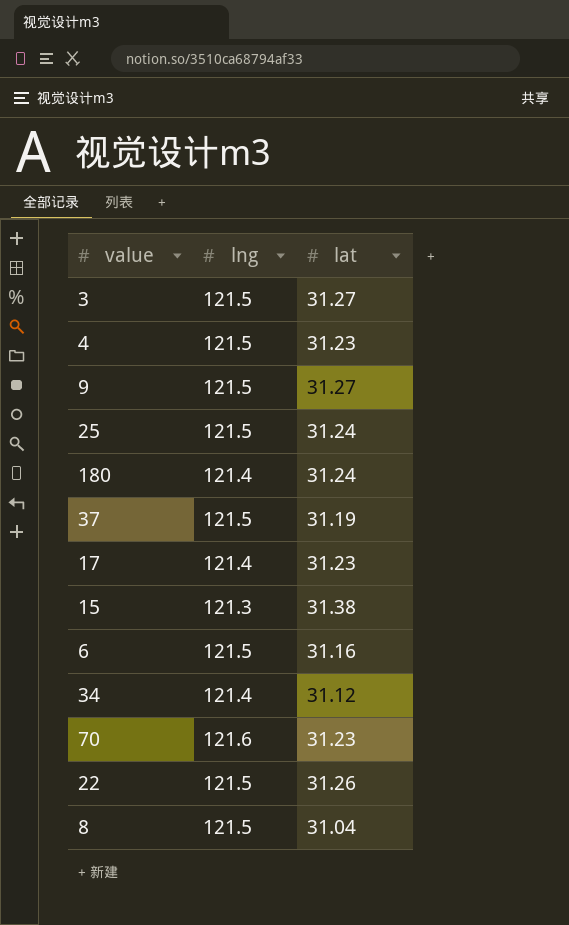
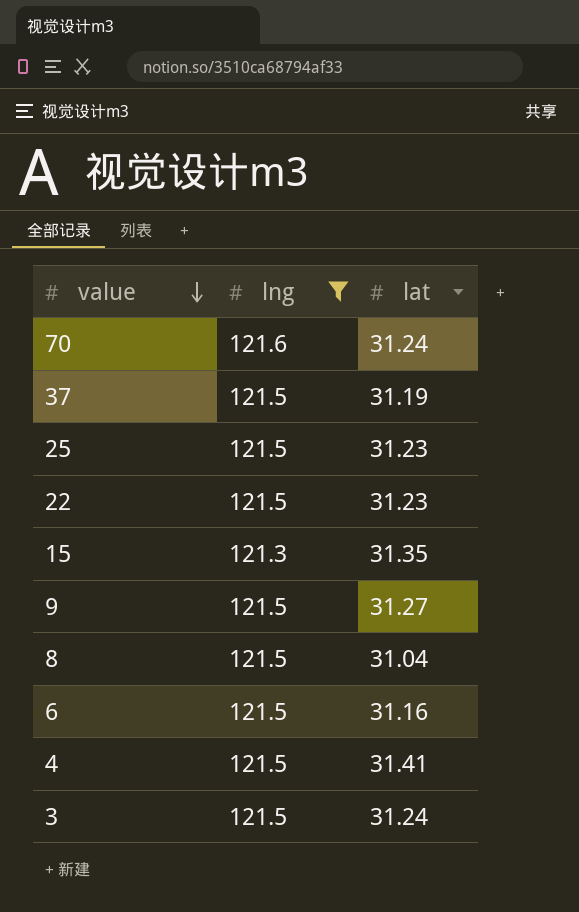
filter: none -> lng != 121.4
row order: none -> value descending
70 | lat: 31.23 -> 31.24
25 | lat: 31.24 -> 31.23
22 | lat: 31.26 -> 31.23
15 | lat: 31.38 -> 31.35
4 | lat: 31.23 -> 31.41
3 | lat: 31.27 -> 31.24

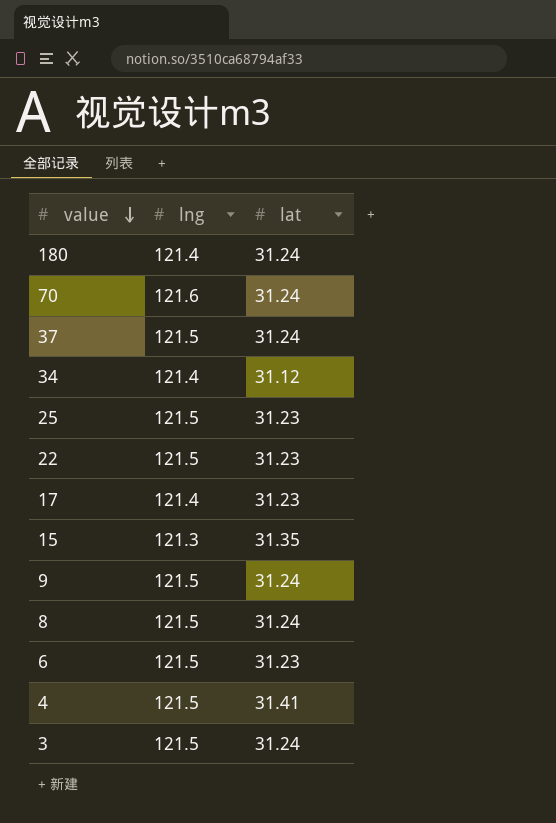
filter: lng != 121.4 -> none
37 | lat: 31.19 -> 31.24
9 | lat: 31.27 -> 31.24
8 | lat: 31.04 -> 31.24
6 | lat: 31.16 -> 31.23

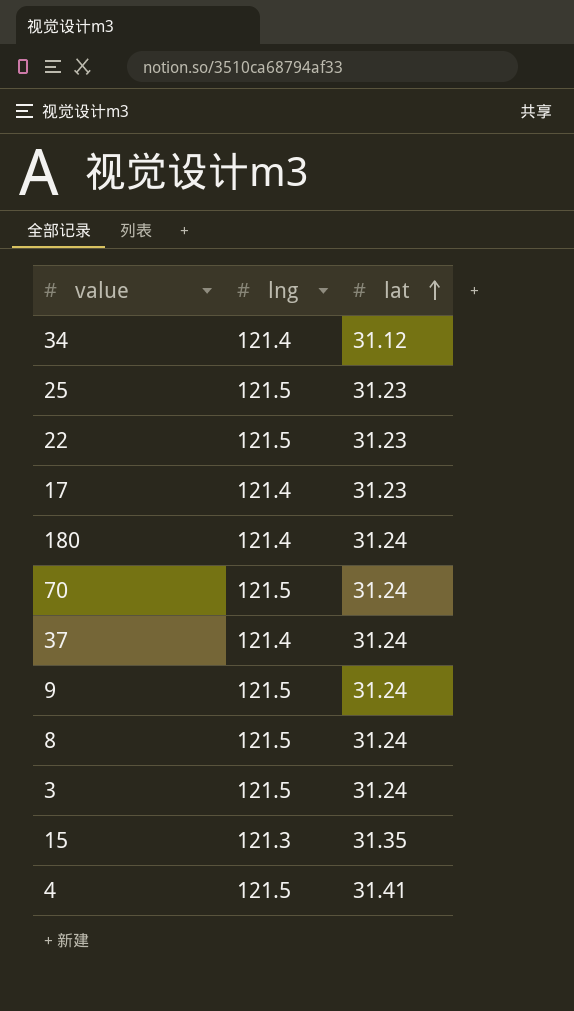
row order: value descending -> lat ascending
row 6: 121.5 | 31.23 -> none
70 | lng: 121.6 -> 121.5
37 | lng: 121.5 -> 121.4

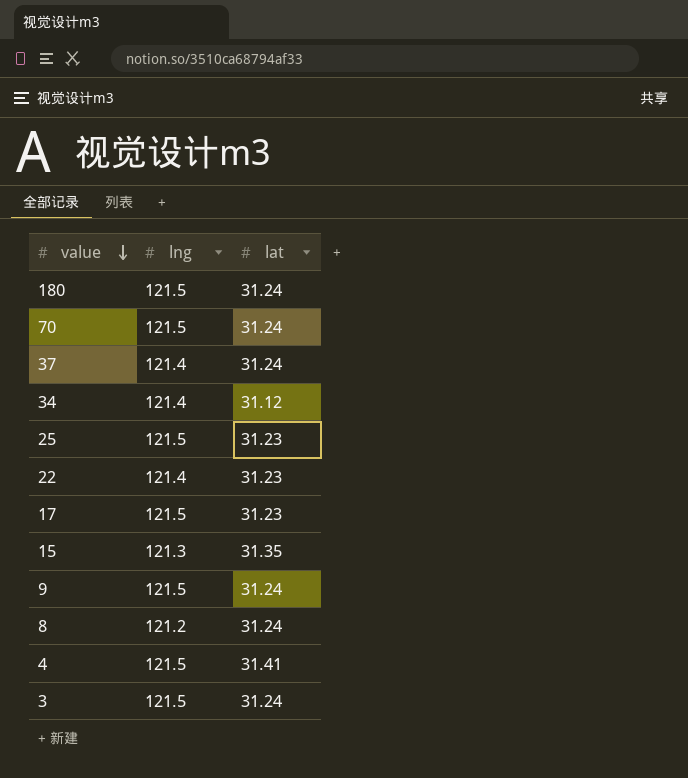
row order: lat ascending -> value descending
180 | lng: 121.4 -> 121.5
22 | lng: 121.5 -> 121.4
17 | lng: 121.4 -> 121.5
8 | lng: 121.5 -> 121.2

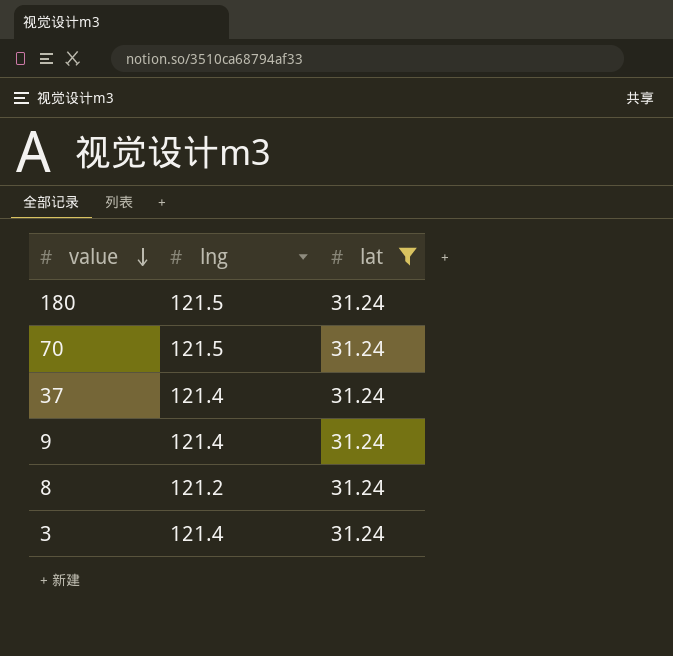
filter: none -> lat = 31.24
9 | lng: 121.5 -> 121.4
3 | lng: 121.5 -> 121.4

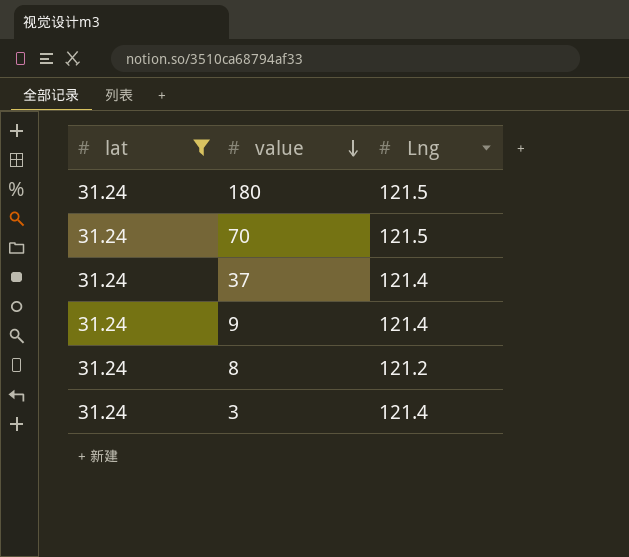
column lat | position: 3 -> 1
column name: lng -> Lng

